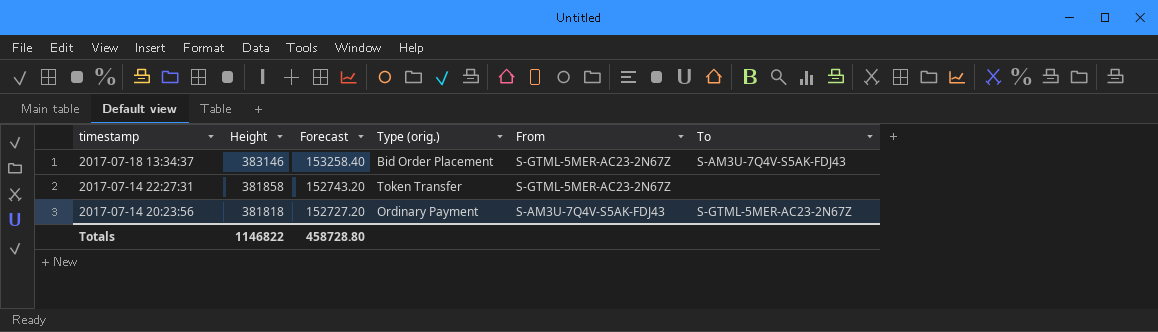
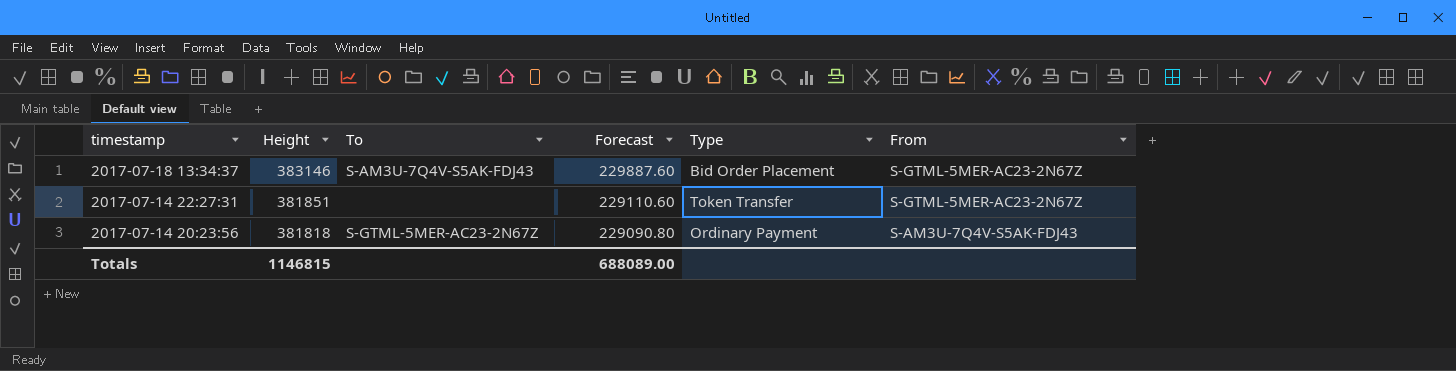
column To | position: 6 -> 3
column Forecast | formula: [Height] * 0.4 -> [Height] * 0.6
column name: Type (orig.) -> Type
2017-07-14 22:27:31 | Height: 381858 -> 381851
Totals | Height: 1146822 -> 1146815
Totals | Forecast: 458728.80 -> 688089.00

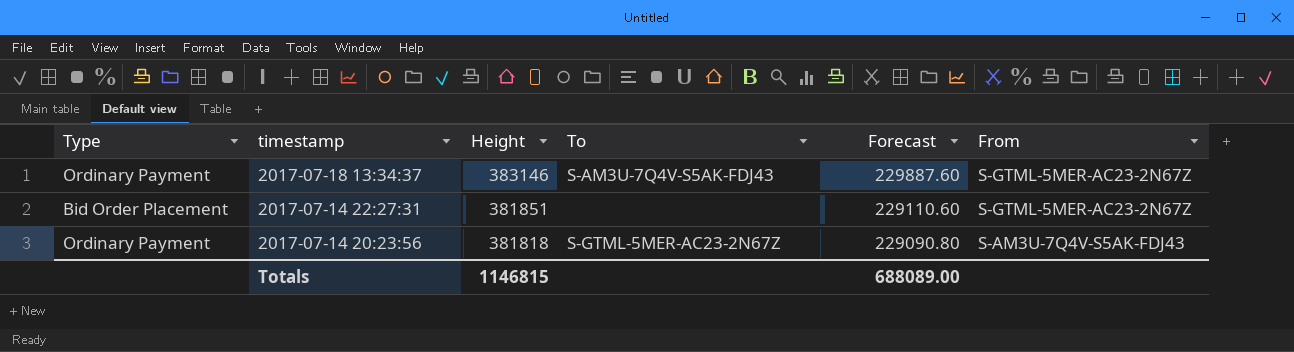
column Type | position: 5 -> 1
2017-07-18 13:34:37 | Type: Bid Order Placement -> Ordinary Payment
2017-07-14 22:27:31 | Type: Token Transfer -> Bid Order Placement

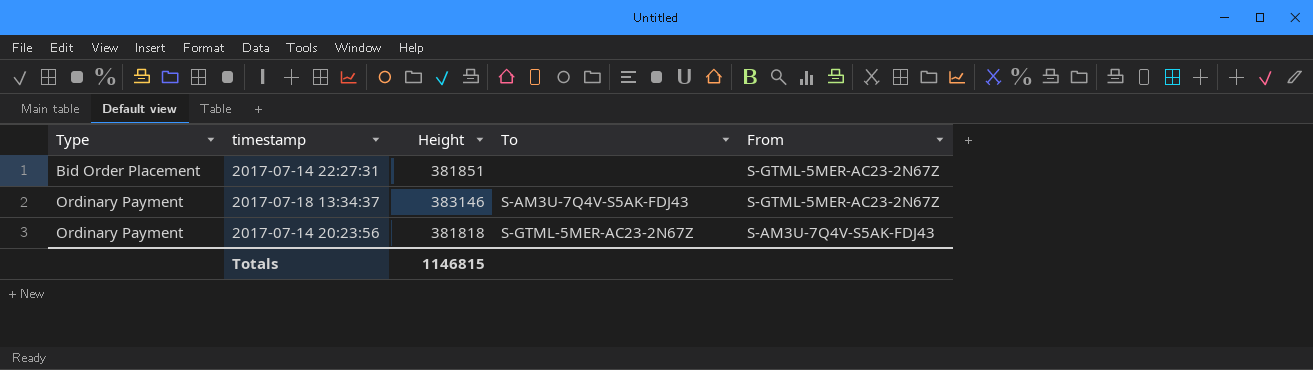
row order: timestamp descending -> Type ascending
column Forecast | formula: [Height] * 0.6 -> none

